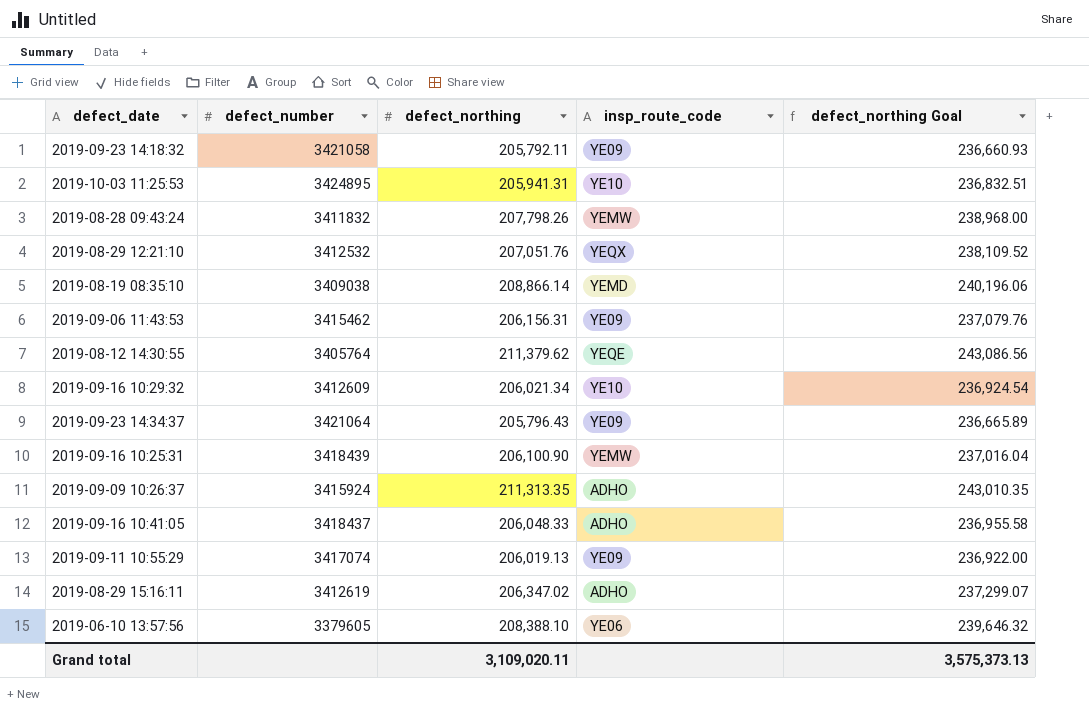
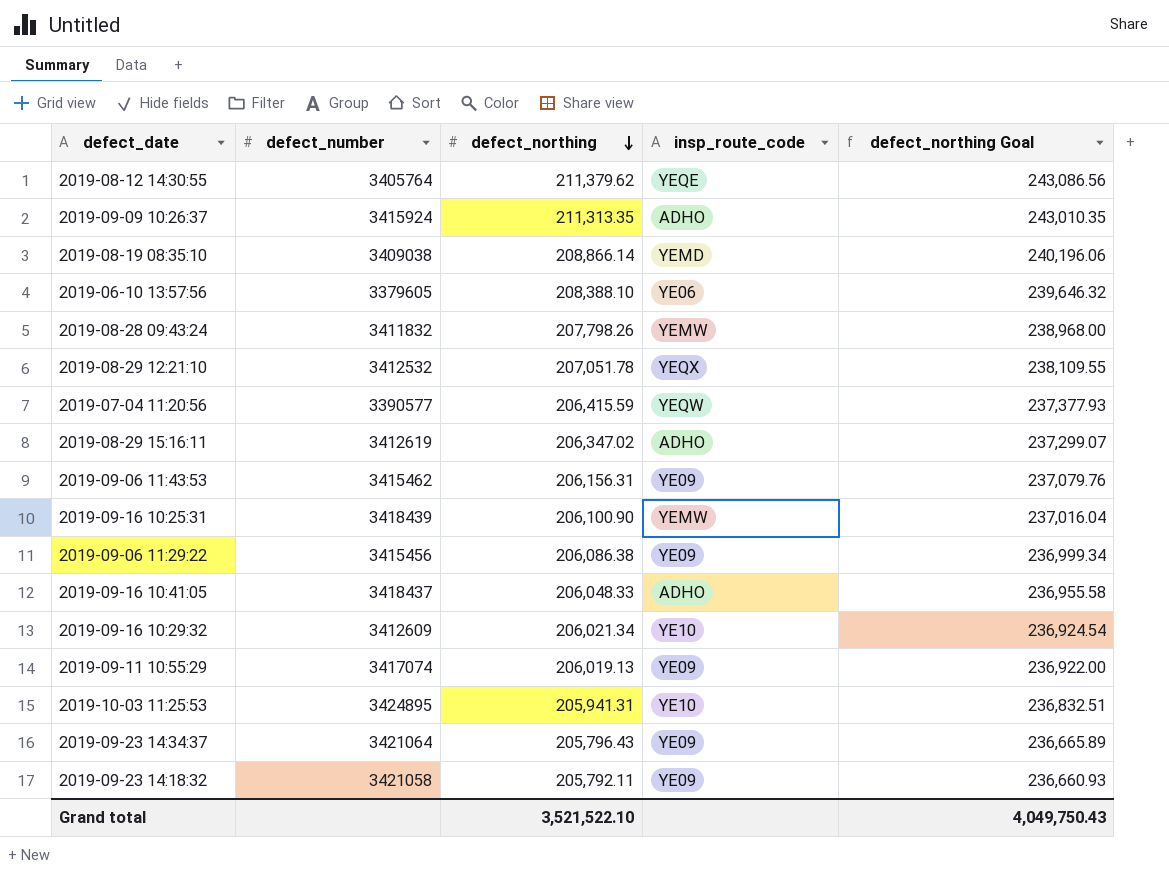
row order: none -> defect_northing descending
2019-08-29 12:21:10 | defect_northing: 207,051.76 -> 207,051.78
2019-08-29 12:21:10 | defect_northing Goal: 238,109.52 -> 238,109.55
row 2019-07-04 11:20:56: none -> 3390577 | 206,415.59 | YEQW | 237,377.93
row 2019-09-06 11:29:22: none -> 3415456 | 206,086.38 | YE09 | 236,999.34
Grand total | defect_northing: 3,109,020.11 -> 3,521,522.10
Grand total | defect_northing Goal: 3,575,373.13 -> 4,049,750.43

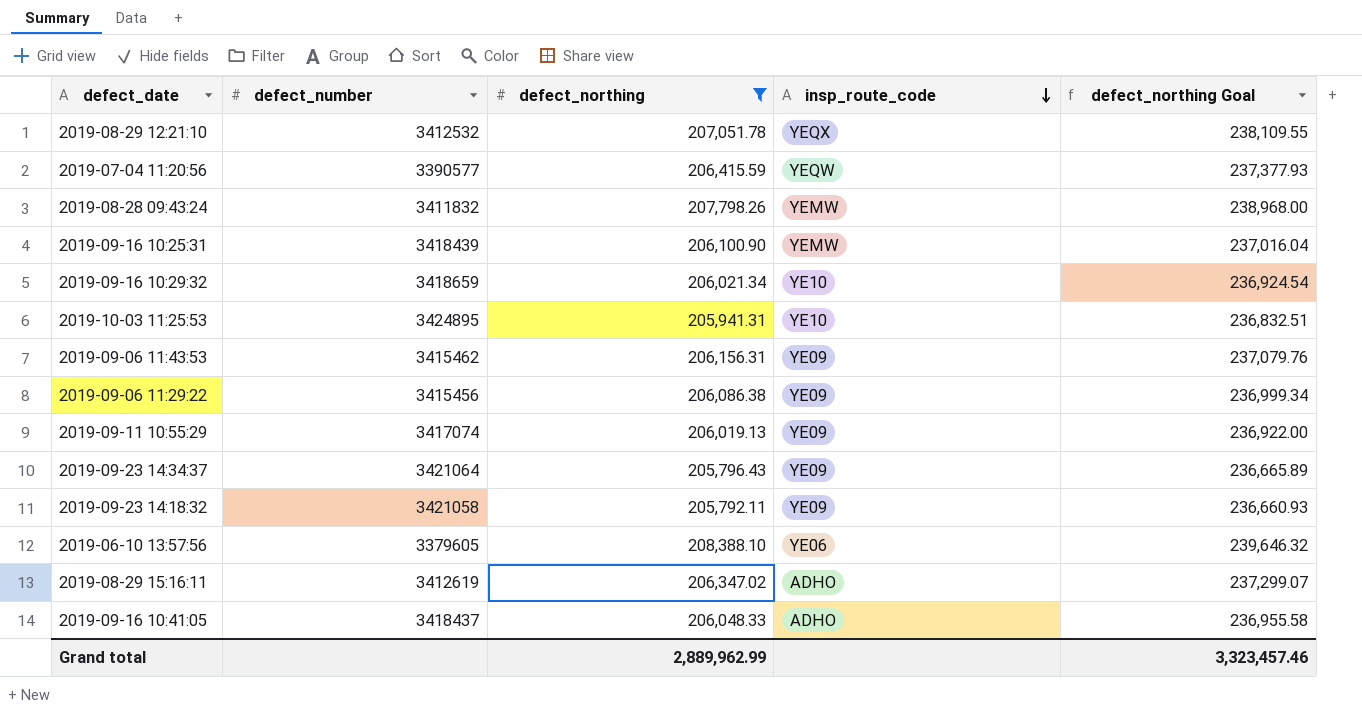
filter: none -> defect_northing <= 208,388.10
row order: defect_northing descending -> insp_route_code descending
2019-09-16 10:29:32 | defect_number: 3412609 -> 3418659
Grand total | defect_northing: 3,521,522.10 -> 2,889,962.99
Grand total | defect_northing Goal: 4,049,750.43 -> 3,323,457.46

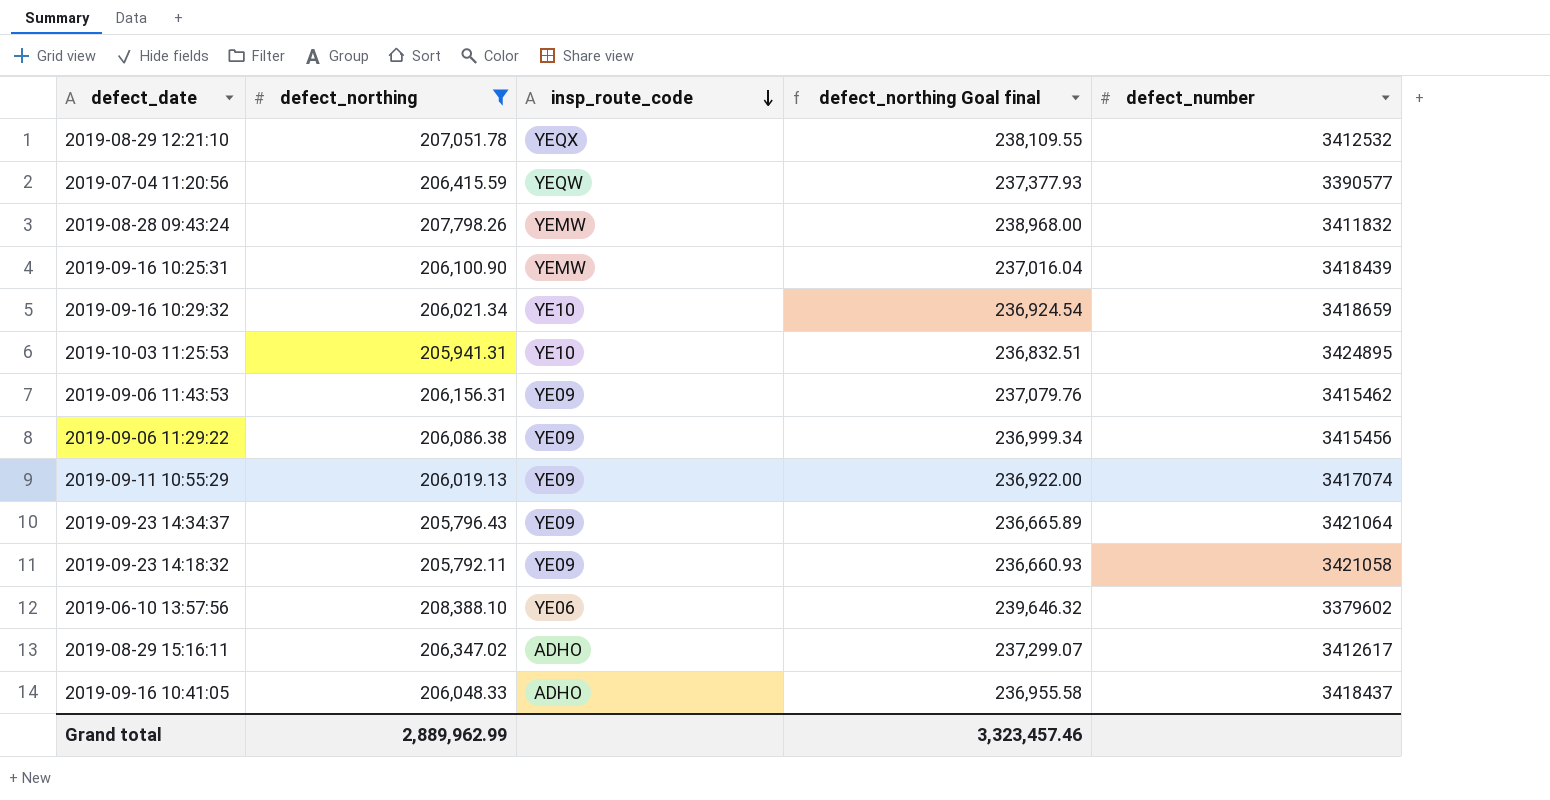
column name: defect_northing Goal -> defect_northing Goal final
column defect_number | position: 2 -> 5
2019-06-10 13:57:56 | defect_number: 3379605 -> 3379602
2019-08-29 15:16:11 | defect_number: 3412619 -> 3412617

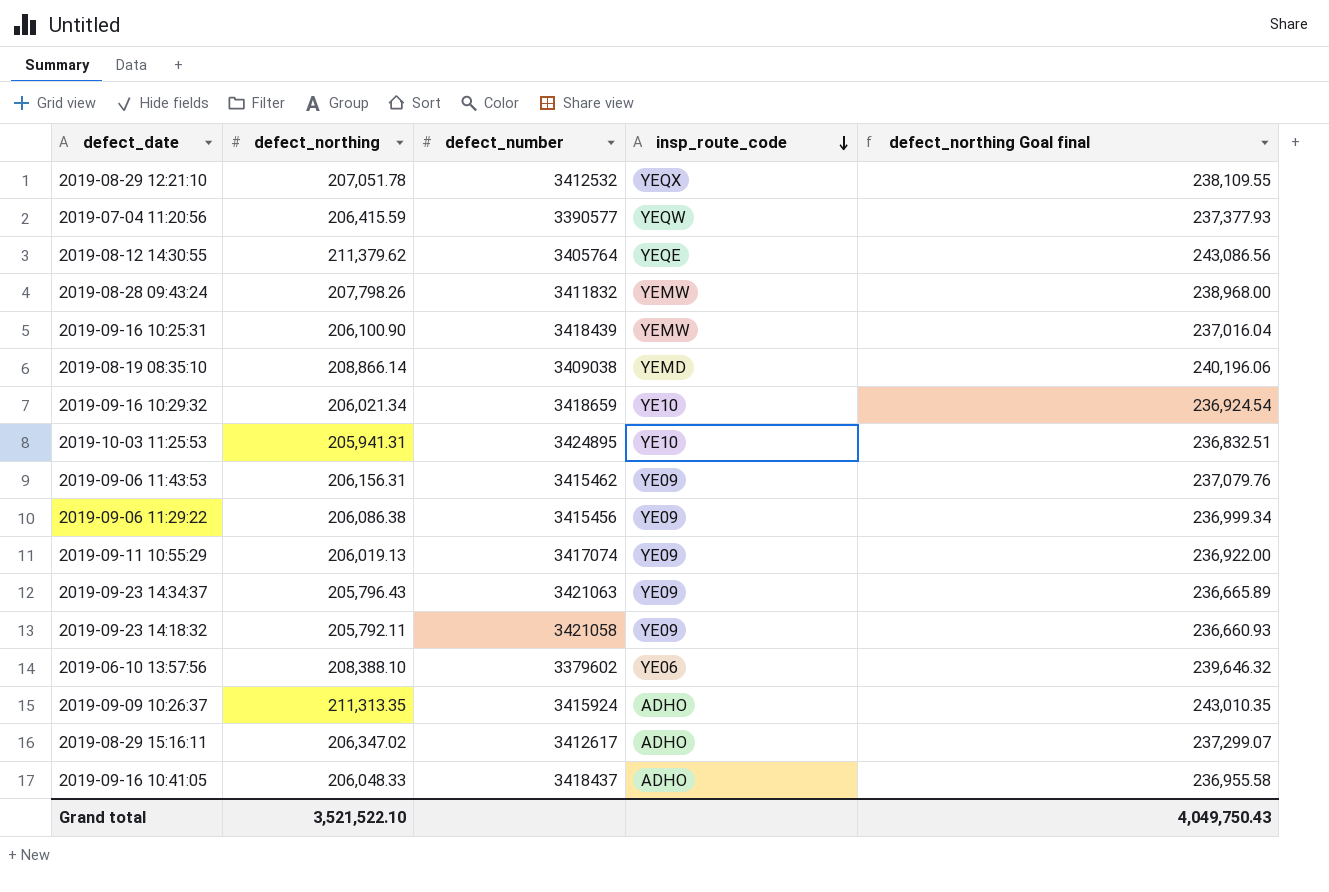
filter: defect_northing <= 208,388.10 -> none
column defect_number | position: 5 -> 3
2019-09-23 14:34:37 | defect_number: 3421064 -> 3421063
Grand total | defect_northing: 2,889,962.99 -> 3,521,522.10
Grand total | defect_northing Goal final: 3,323,457.46 -> 4,049,750.43

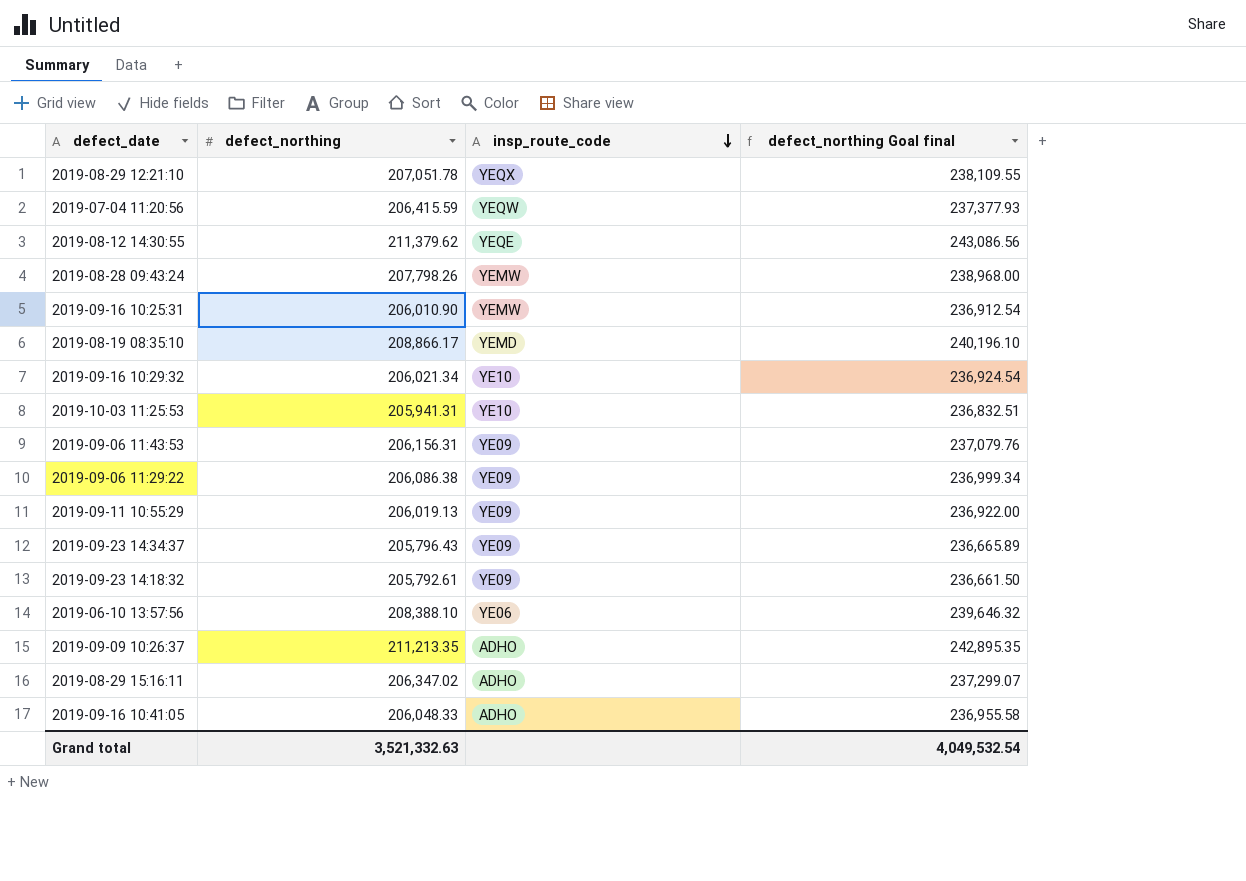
column defect_number | position: 3 -> none
2019-09-16 10:25:31 | defect_northing: 206,100.90 -> 206,010.90
2019-09-16 10:25:31 | defect_northing Goal final: 237,016.04 -> 236,912.54
2019-08-19 08:35:10 | defect_northing: 208,866.14 -> 208,866.17
2019-08-19 08:35:10 | defect_northing Goal final: 240,196.06 -> 240,196.10
2019-09-23 14:18:32 | defect_northing: 205,792.11 -> 205,792.61
2019-09-23 14:18:32 | defect_northing Goal final: 236,660.93 -> 236,661.50
2019-09-09 10:26:37 | defect_northing: 211,313.35 -> 211,213.35
2019-09-09 10:26:37 | defect_northing Goal final: 243,010.35 -> 242,895.35
Grand total | defect_northing: 3,521,522.10 -> 3,521,332.63
Grand total | defect_northing Goal final: 4,049,750.43 -> 4,049,532.54

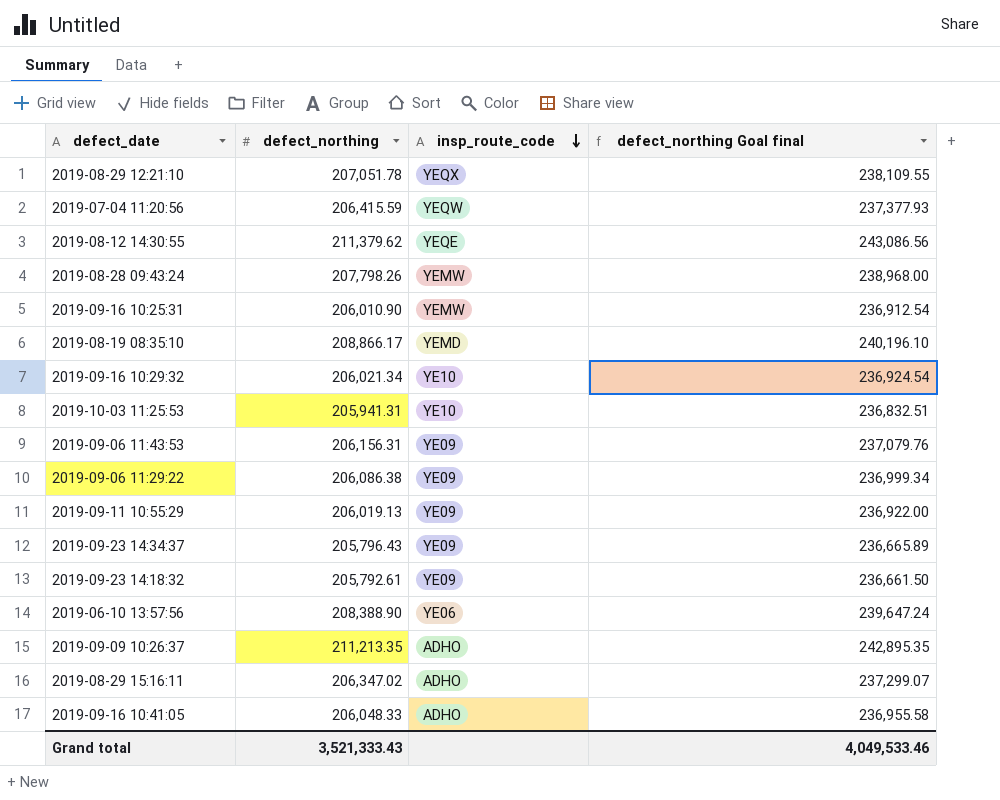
2019-06-10 13:57:56 | defect_northing: 208,388.10 -> 208,388.90
2019-06-10 13:57:56 | defect_northing Goal final: 239,646.32 -> 239,647.24
Grand total | defect_northing: 3,521,332.63 -> 3,521,333.43
Grand total | defect_northing Goal final: 4,049,532.54 -> 4,049,533.46

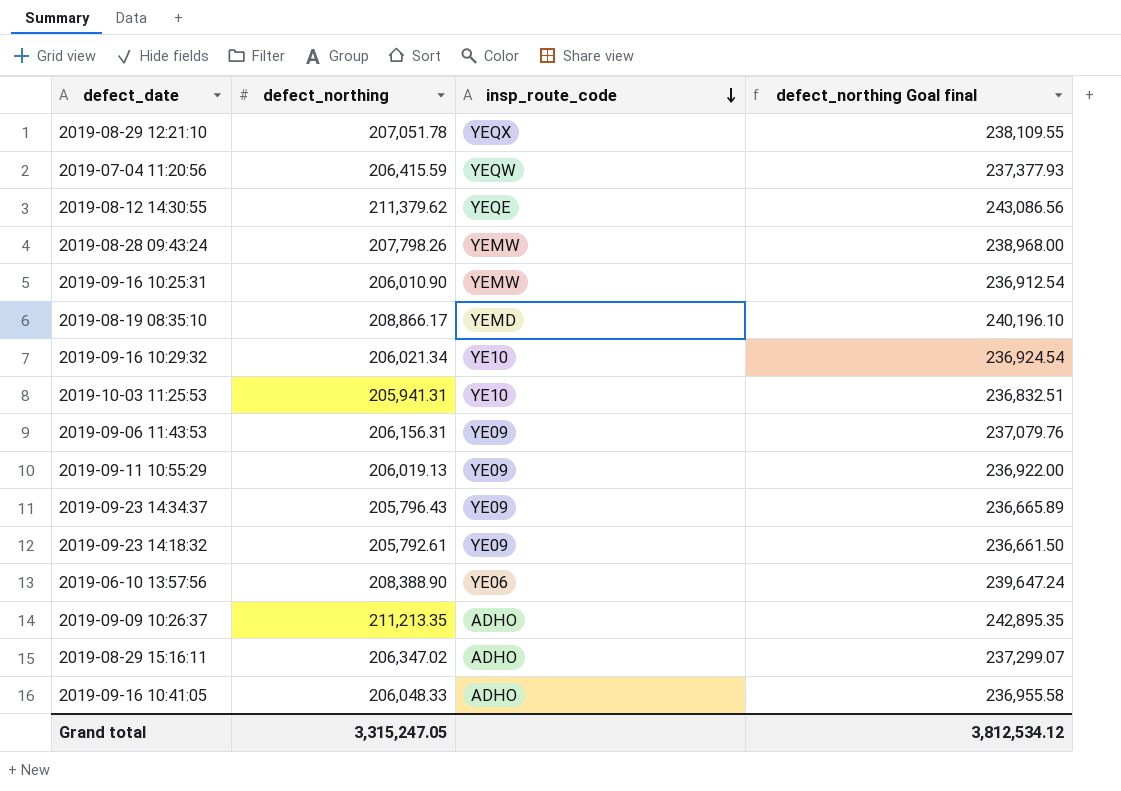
row 2019-09-06 11:29:22: 206,086.38 | YE09 | 236,999.34 -> none
Grand total | defect_northing: 3,521,333.43 -> 3,315,247.05
Grand total | defect_northing Goal final: 4,049,533.46 -> 3,812,534.12

